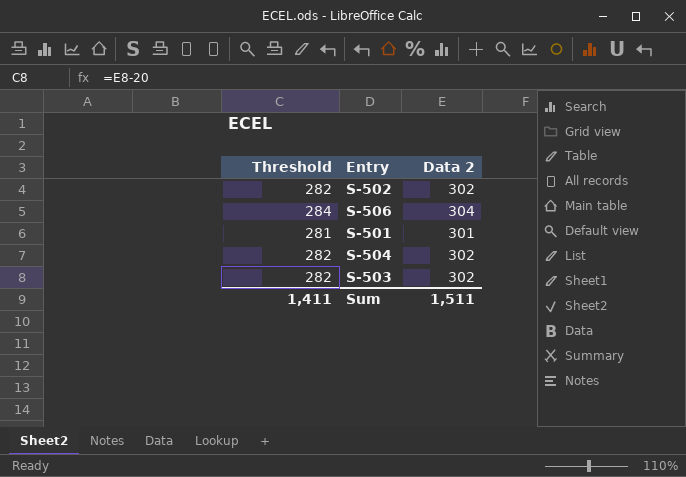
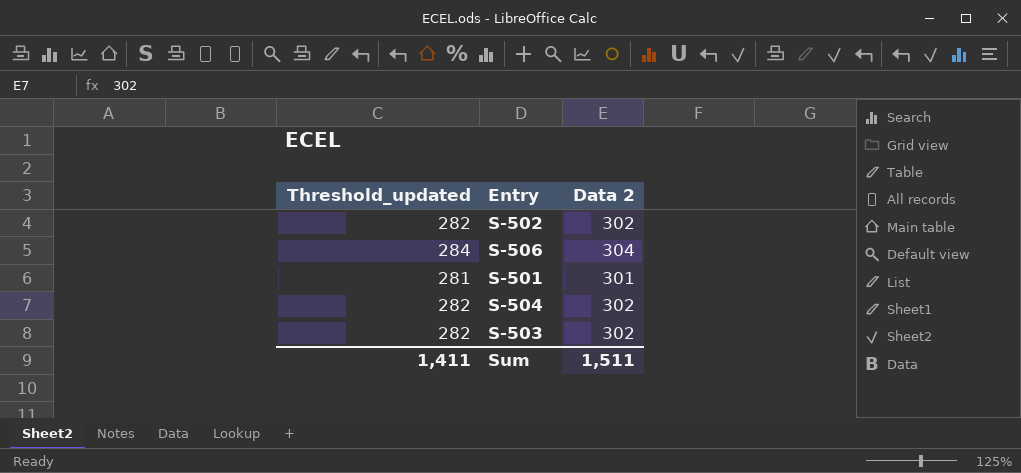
column name: Threshold -> Threshold_updated

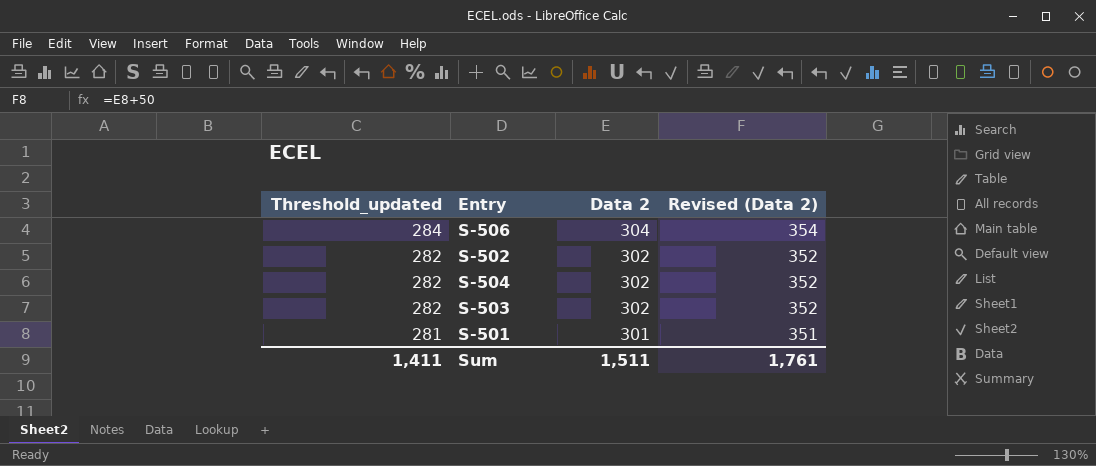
row order: none -> Threshold_updated descending
column Revised (Data 2) | formula: none -> [Data 2] + 50

